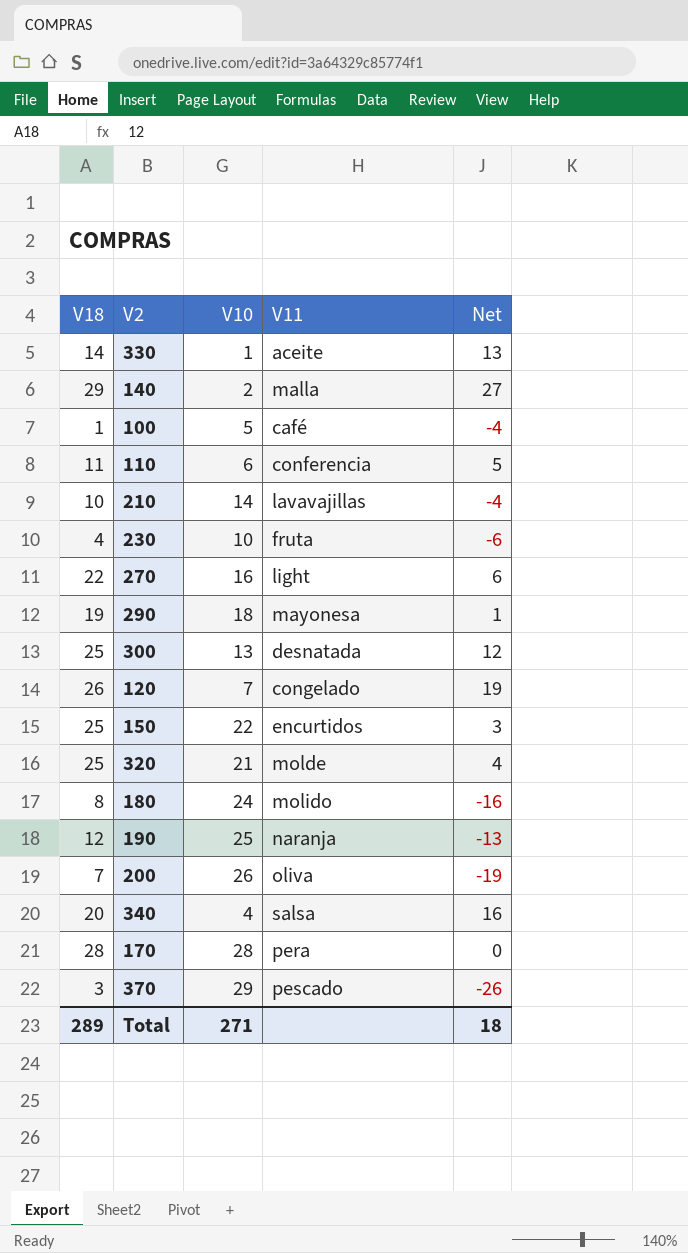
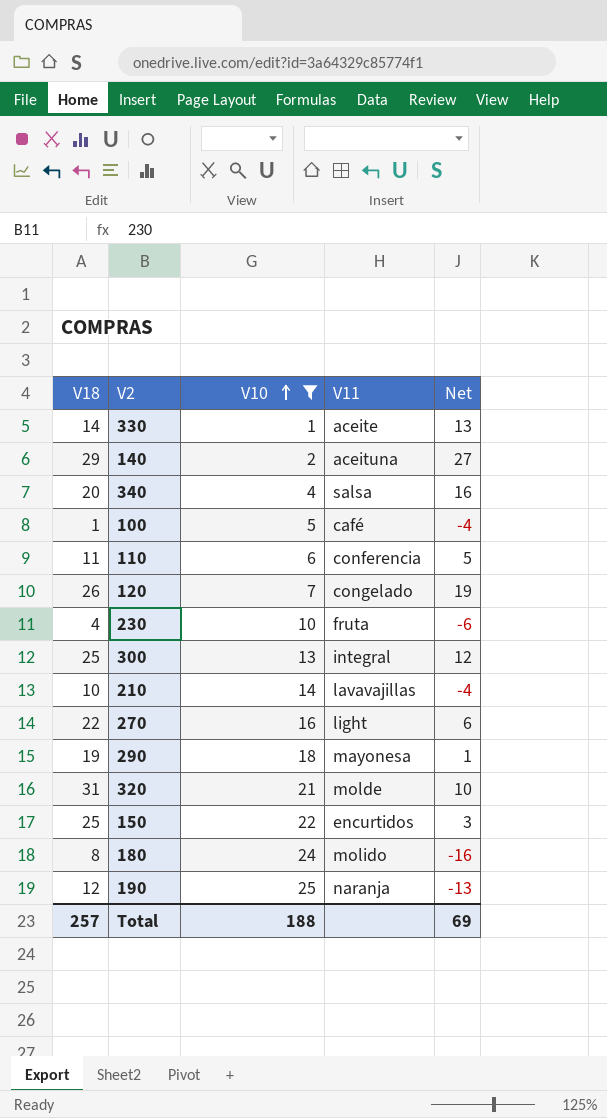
filter: none -> V10 <= 25
row order: none -> V10 ascending
140 | V11: malla -> aceituna
300 | V11: desnatada -> integral
320 | V18: 25 -> 31
320 | Net: 4 -> 10
Total | V18: 289 -> 257
Total | V10: 271 -> 188
Total | Net: 18 -> 69

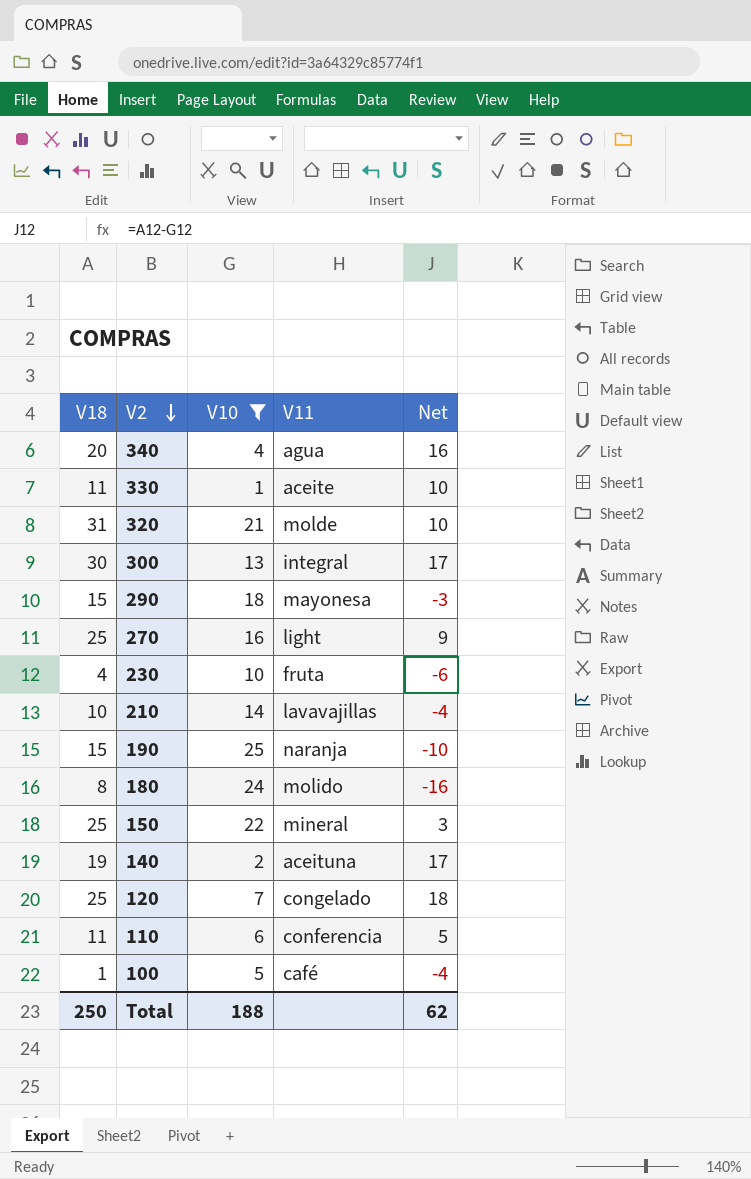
row order: V10 ascending -> V2 descending
340 | V11: salsa -> agua
330 | V18: 14 -> 11
330 | Net: 13 -> 10
300 | V18: 25 -> 30
300 | Net: 12 -> 17
290 | V18: 19 -> 15
290 | Net: 1 -> -3
270 | V18: 22 -> 25
270 | Net: 6 -> 9
190 | V18: 12 -> 15
190 | Net: -13 -> -10
150 | V11: encurtidos -> mineral
140 | V18: 29 -> 19
140 | Net: 27 -> 17
120 | V18: 26 -> 25
120 | Net: 19 -> 18
Total | V18: 257 -> 250
Total | Net: 69 -> 62

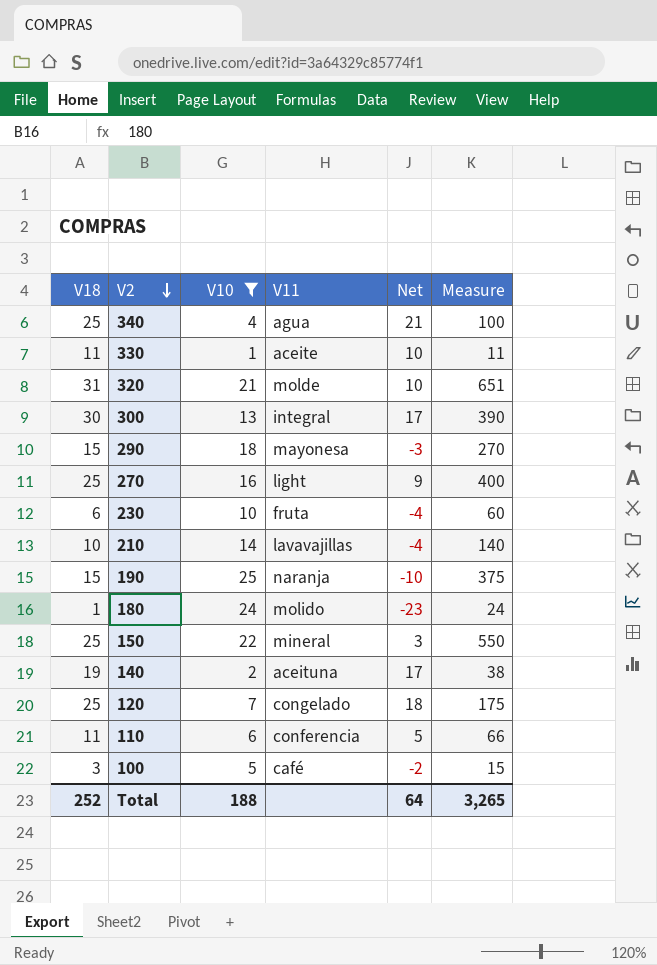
column Measure | formula: none -> [V18] * [V10]
340 | V18: 20 -> 25
340 | Net: 16 -> 21
230 | V18: 4 -> 6
230 | Net: -6 -> -4
180 | V18: 8 -> 1
180 | Net: -16 -> -23
100 | V18: 1 -> 3
100 | Net: -4 -> -2
Total | V18: 250 -> 252
Total | Net: 62 -> 64

